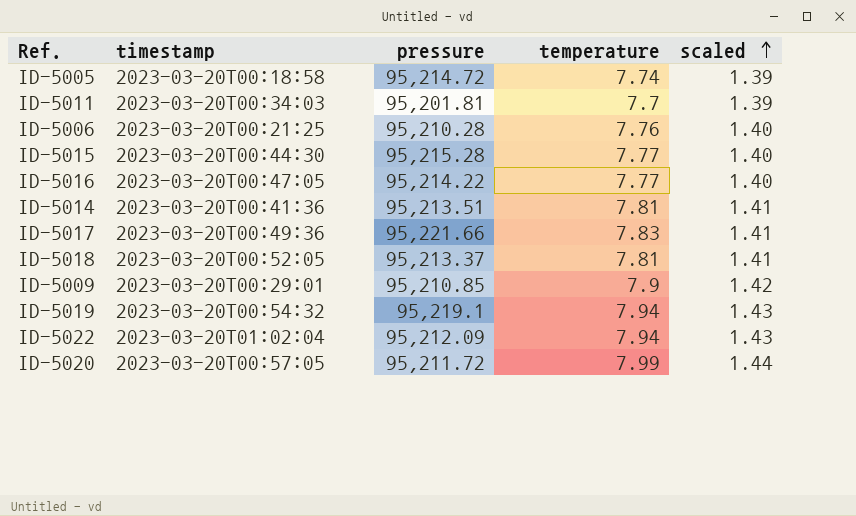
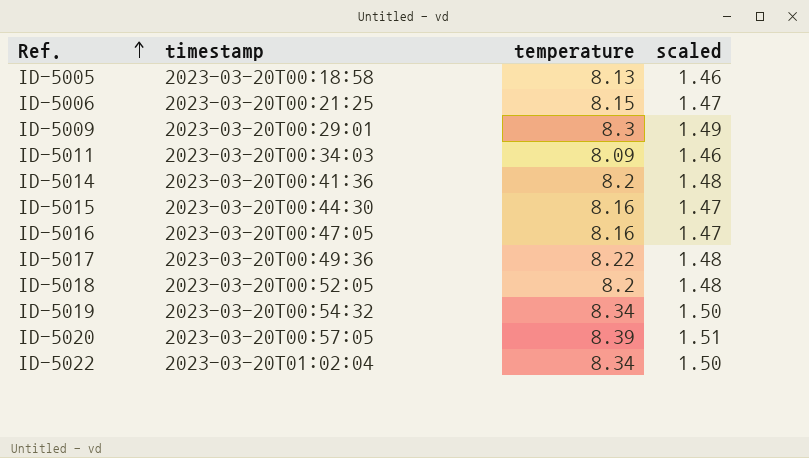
row order: scaled ascending -> Ref. ascending
column pressure | position: 3 -> none
ID-5005 | temperature: 7.74 -> 8.13
ID-5005 | scaled: 1.39 -> 1.46
ID-5006 | temperature: 7.76 -> 8.15
ID-5006 | scaled: 1.40 -> 1.47
ID-5009 | temperature: 7.9 -> 8.3
ID-5009 | scaled: 1.42 -> 1.49
ID-5011 | temperature: 7.7 -> 8.09
ID-5011 | scaled: 1.39 -> 1.46
ID-5014 | temperature: 7.81 -> 8.2
ID-5014 | scaled: 1.41 -> 1.48
ID-5015 | temperature: 7.77 -> 8.16
ID-5015 | scaled: 1.40 -> 1.47
ID-5016 | temperature: 7.77 -> 8.16
ID-5016 | scaled: 1.40 -> 1.47
ID-5017 | temperature: 7.83 -> 8.22
ID-5017 | scaled: 1.41 -> 1.48
ID-5018 | temperature: 7.81 -> 8.2
ID-5018 | scaled: 1.41 -> 1.48
ID-5019 | temperature: 7.94 -> 8.34
ID-5019 | scaled: 1.43 -> 1.50
ID-5020 | temperature: 7.99 -> 8.39
ID-5020 | scaled: 1.44 -> 1.51
ID-5022 | temperature: 7.94 -> 8.34
ID-5022 | scaled: 1.43 -> 1.50

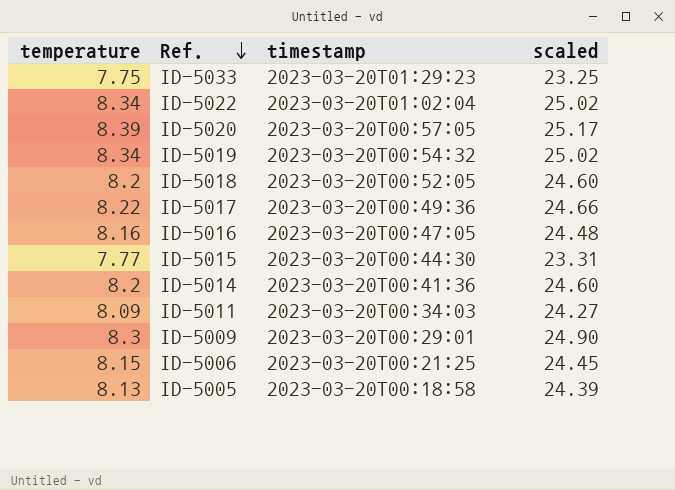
row order: Ref. ascending -> Ref. descending
column temperature | position: 3 -> 1
column scaled | formula: [temperature] * 0.18 -> [temperature] * 3
row ID-5033: none -> 7.75 | 2023-03-20T01:29:23 | 23.25
ID-5015 | temperature: 8.16 -> 7.77

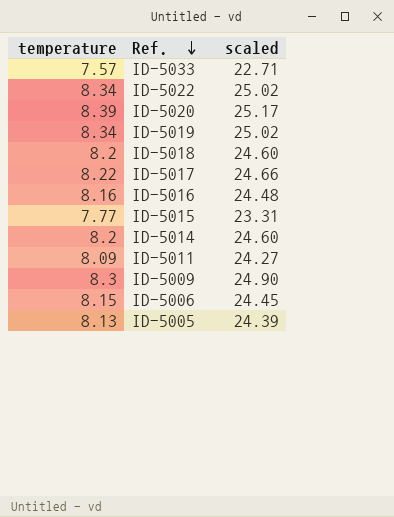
column timestamp | position: 3 -> none
ID-5033 | temperature: 7.75 -> 7.57
ID-5033 | scaled: 23.25 -> 22.71

